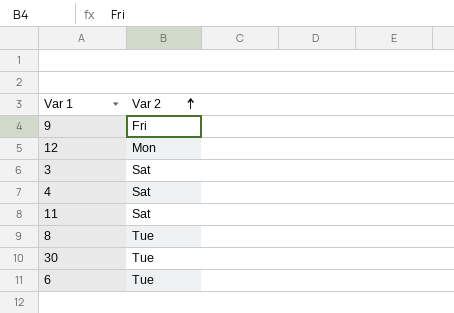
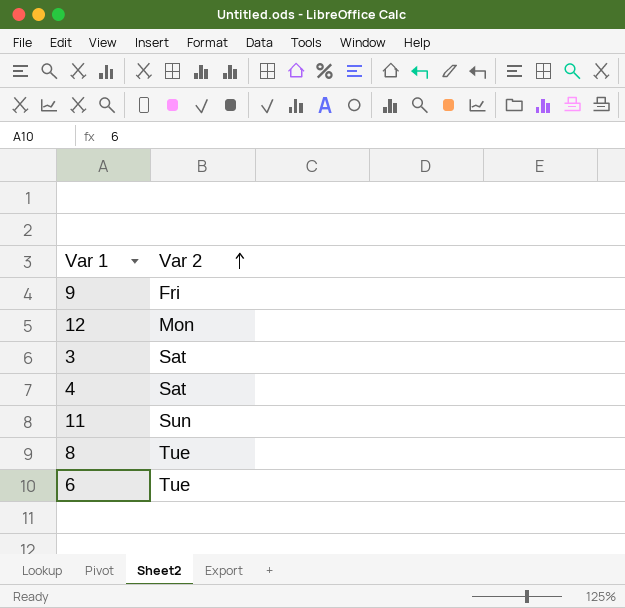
row 30: Tue -> none
11 | Var 2: Sat -> Sun

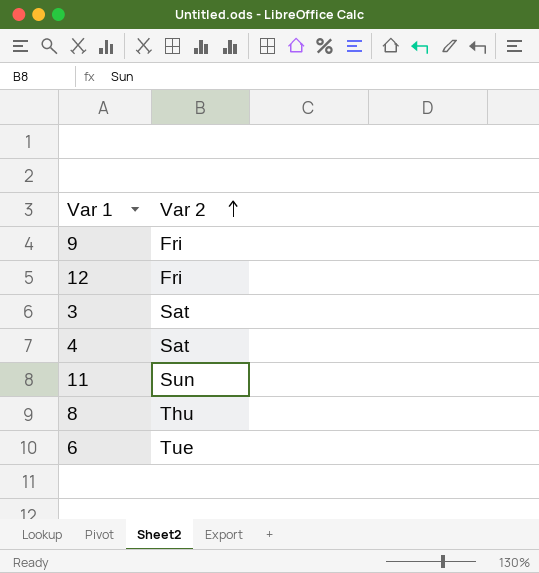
12 | Var 2: Mon -> Fri
8 | Var 2: Tue -> Thu

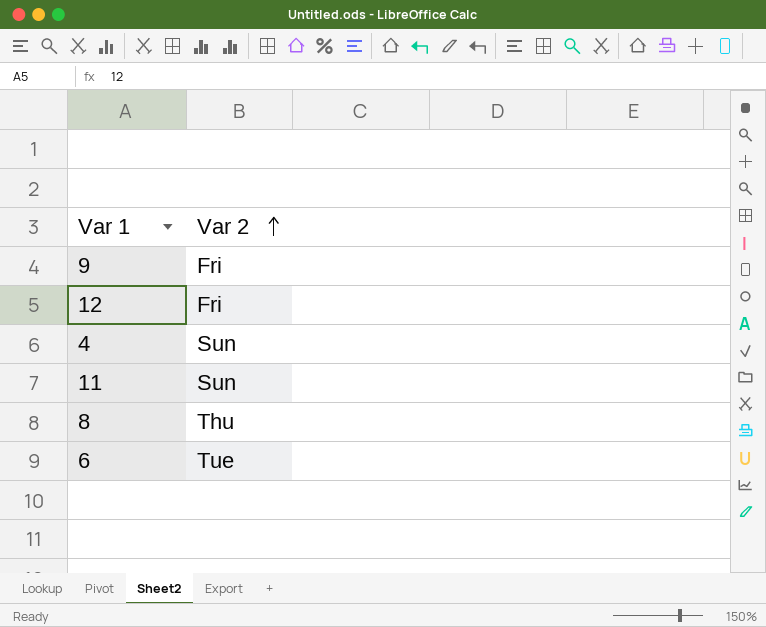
row 3: Sat -> none
4 | Var 2: Sat -> Sun

